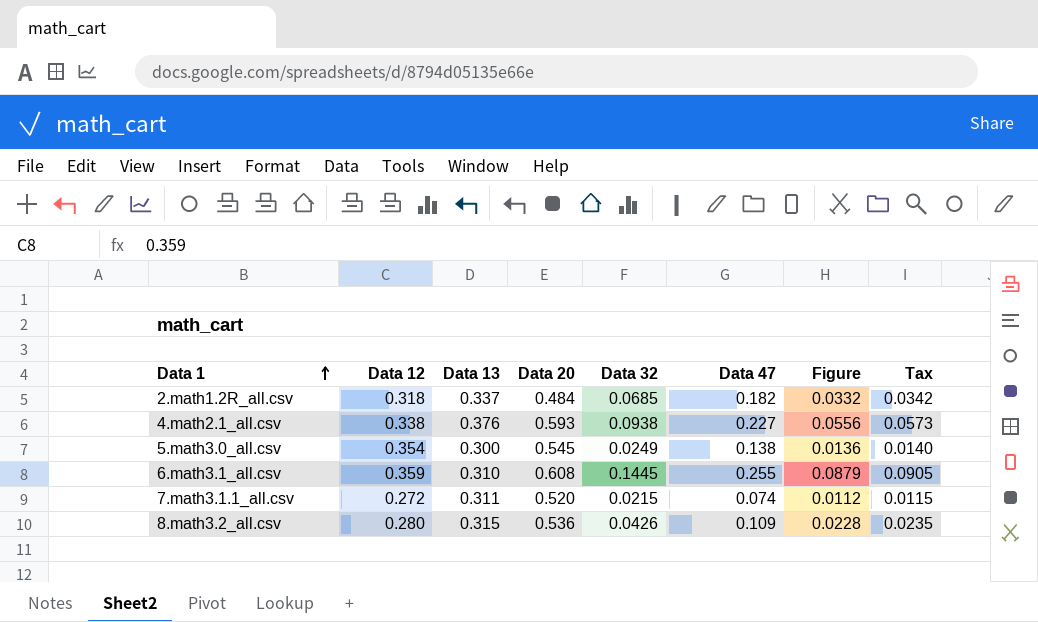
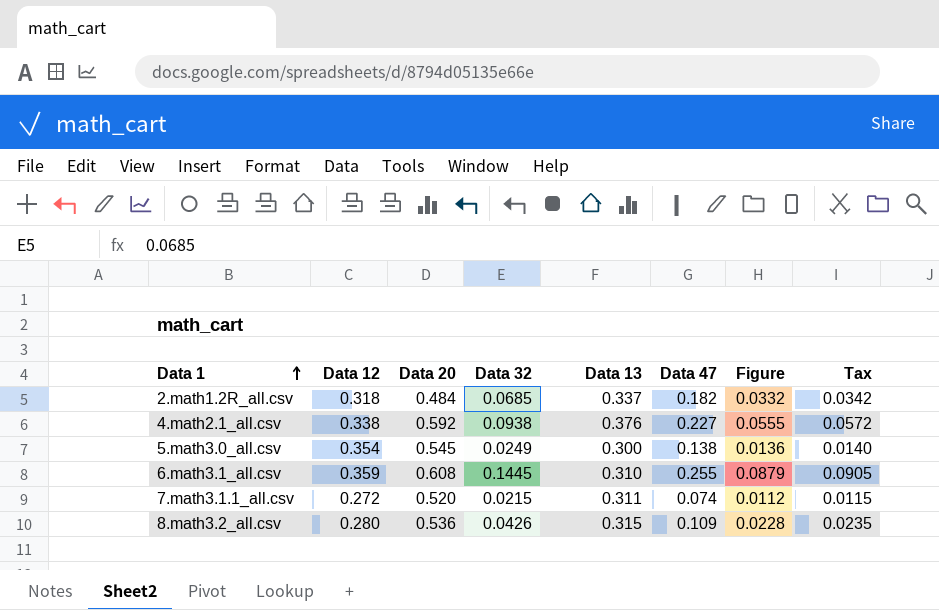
column Data 13 | position: 3 -> 5
4.math2.1_all.csv | Data 20: 0.593 -> 0.592
4.math2.1_all.csv | Figure: 0.0556 -> 0.0555
4.math2.1_all.csv | Tax: 0.0573 -> 0.0572

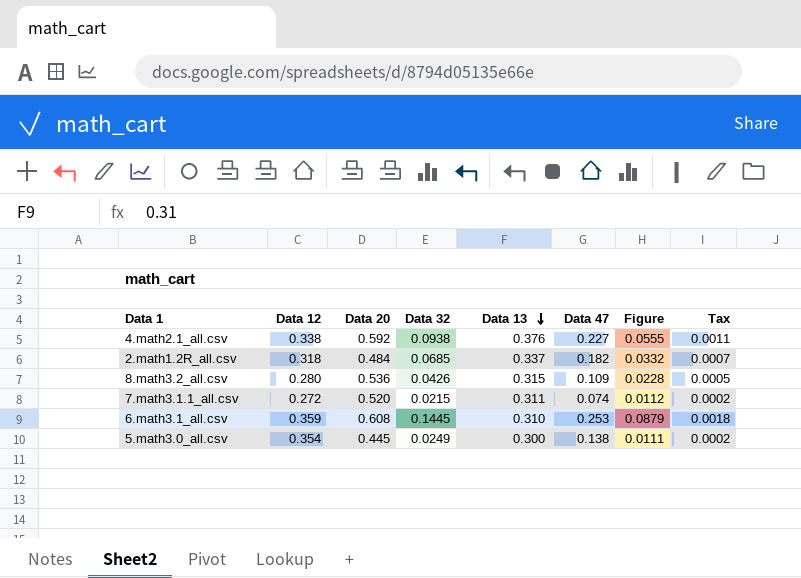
row order: Data 1 ascending -> Data 13 descending
column Tax | formula: [Figure] * 1.03 -> [Figure] * 0.02
6.math3.1_all.csv | Data 47: 0.255 -> 0.253
5.math3.0_all.csv | Data 20: 0.545 -> 0.445
5.math3.0_all.csv | Figure: 0.0136 -> 0.0111

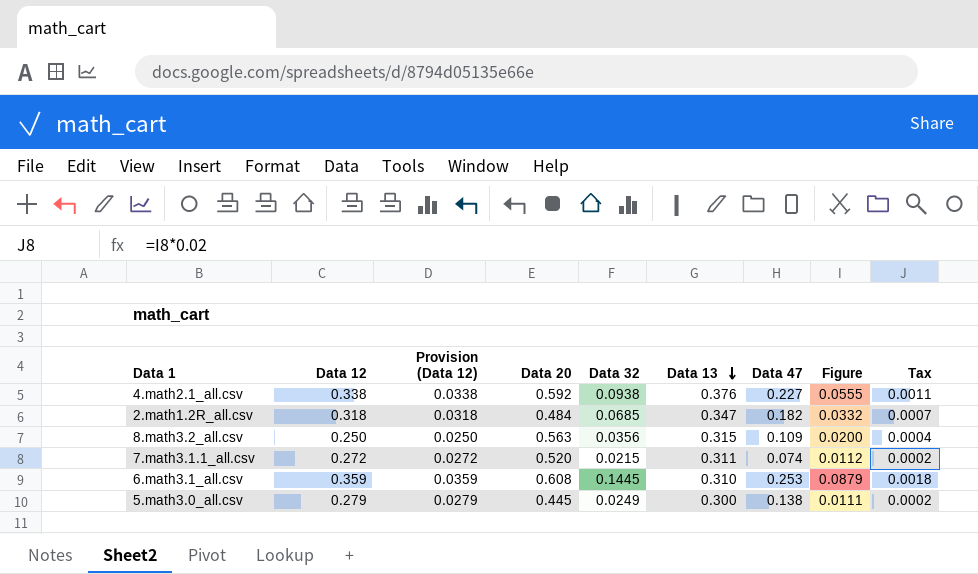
column Provision (Data 12) | formula: none -> [Data 12] * 0.1
2.math1.2R_all.csv | Data 13: 0.337 -> 0.347
8.math3.2_all.csv | Data 12: 0.280 -> 0.250
8.math3.2_all.csv | Data 20: 0.536 -> 0.563
8.math3.2_all.csv | Data 32: 0.0426 -> 0.0356
8.math3.2_all.csv | Figure: 0.0228 -> 0.0200
8.math3.2_all.csv | Tax: 0.0005 -> 0.0004
5.math3.0_all.csv | Data 12: 0.354 -> 0.279

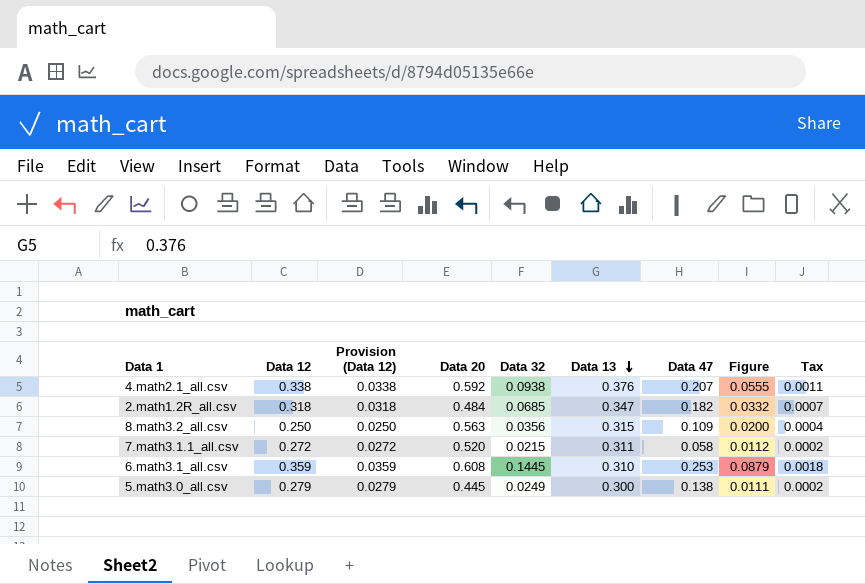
4.math2.1_all.csv | Data 47: 0.227 -> 0.207
7.math3.1.1_all.csv | Data 47: 0.074 -> 0.058

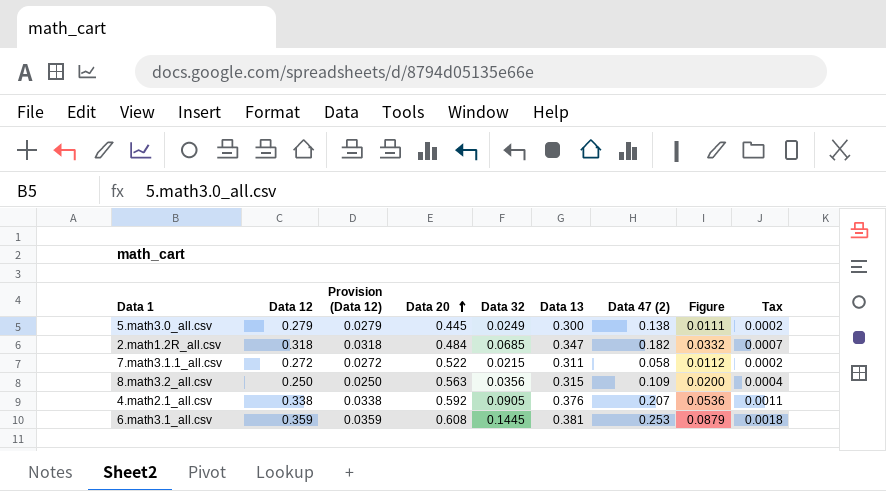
row order: Data 13 descending -> Data 20 ascending
column name: Data 47 -> Data 47 (2)
7.math3.1.1_all.csv | Data 20: 0.520 -> 0.522
4.math2.1_all.csv | Data 32: 0.0938 -> 0.0905
4.math2.1_all.csv | Figure: 0.0555 -> 0.0536
6.math3.1_all.csv | Data 13: 0.310 -> 0.381

